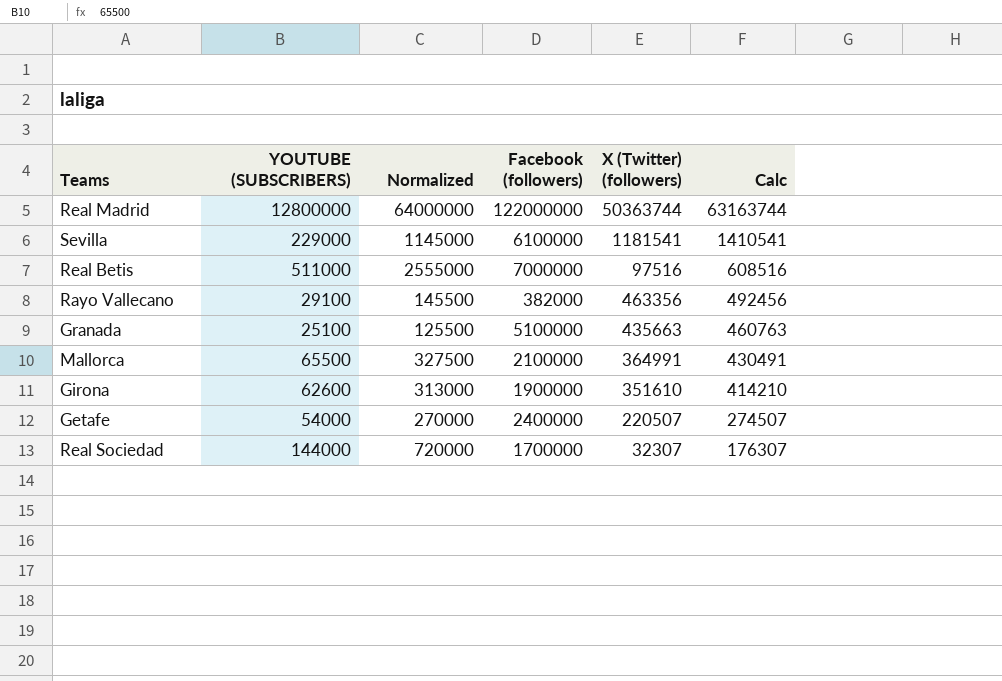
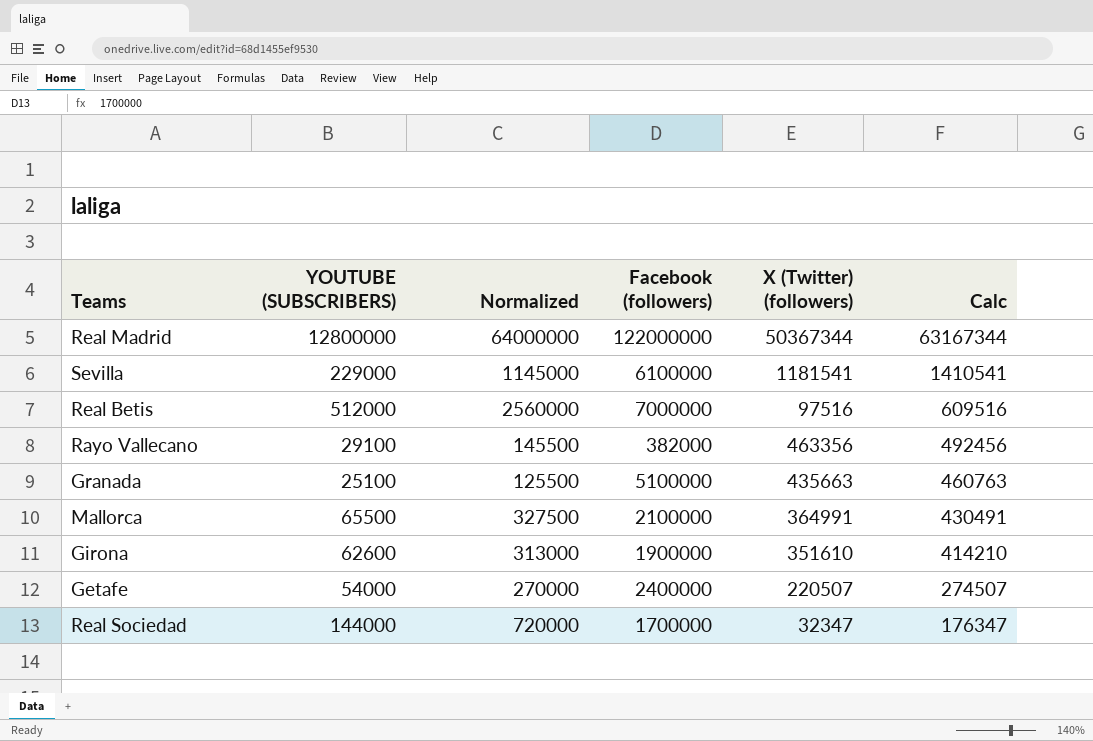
Real Madrid | X (Twitter) (followers): 50363744 -> 50367344
Real Madrid | Calc: 63163744 -> 63167344
Real Betis | YOUTUBE (SUBSCRIBERS): 511000 -> 512000
Real Betis | Normalized: 2555000 -> 2560000
Real Betis | Calc: 608516 -> 609516
Real Sociedad | X (Twitter) (followers): 32307 -> 32347
Real Sociedad | Calc: 176307 -> 176347

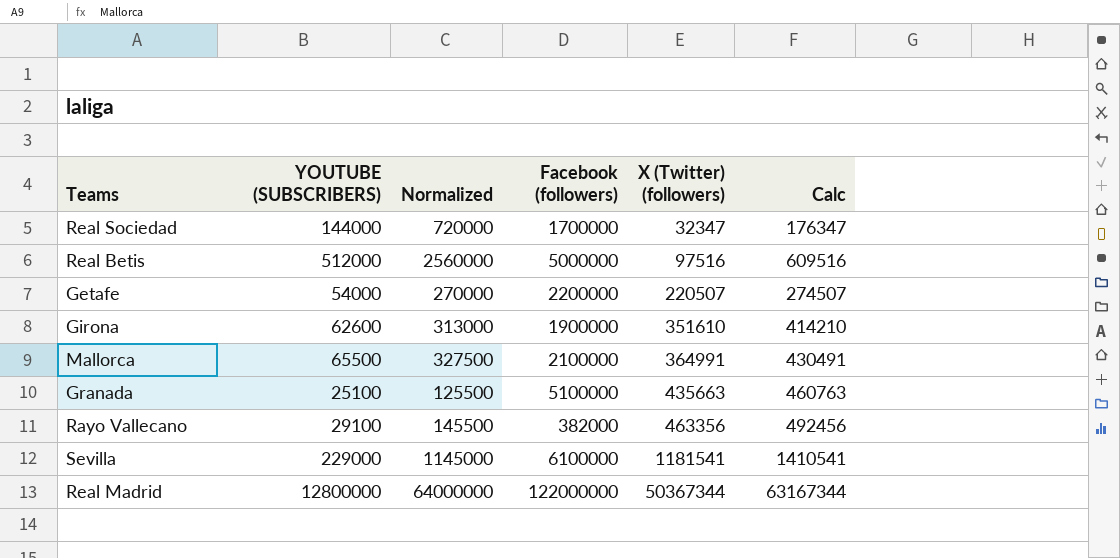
row order: Calc descending -> X (Twitter) (followers) ascending
Real Betis | Facebook (followers): 7000000 -> 5000000
Getafe | Facebook (followers): 2400000 -> 2200000

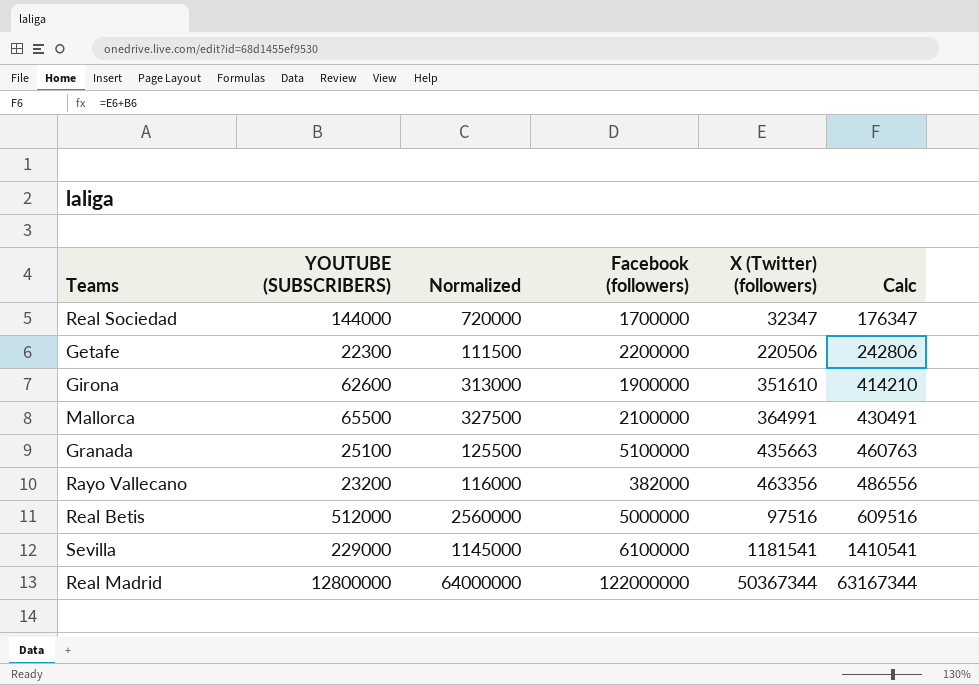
row order: X (Twitter) (followers) ascending -> Calc ascending
Getafe | YOUTUBE (SUBSCRIBERS): 54000 -> 22300
Getafe | Normalized: 270000 -> 111500
Getafe | X (Twitter) (followers): 220507 -> 220506
Getafe | Calc: 274507 -> 242806
Rayo Vallecano | YOUTUBE (SUBSCRIBERS): 29100 -> 23200
Rayo Vallecano | Normalized: 145500 -> 116000
Rayo Vallecano | Calc: 492456 -> 486556

